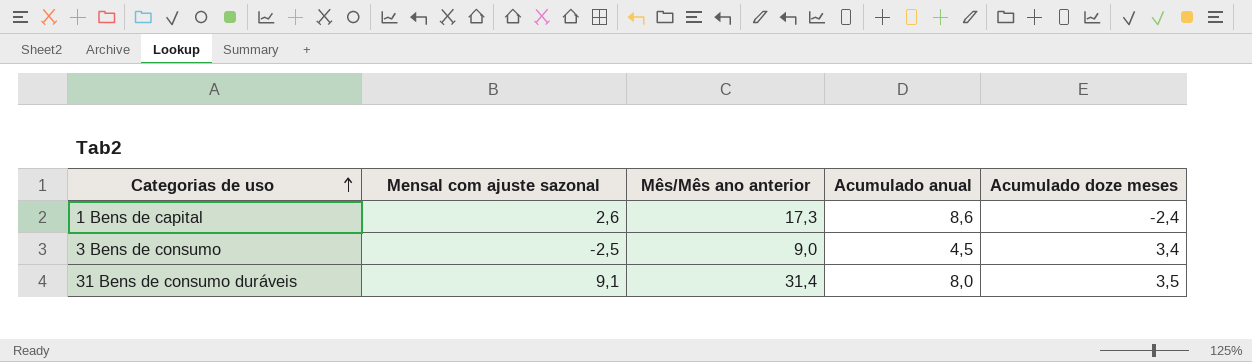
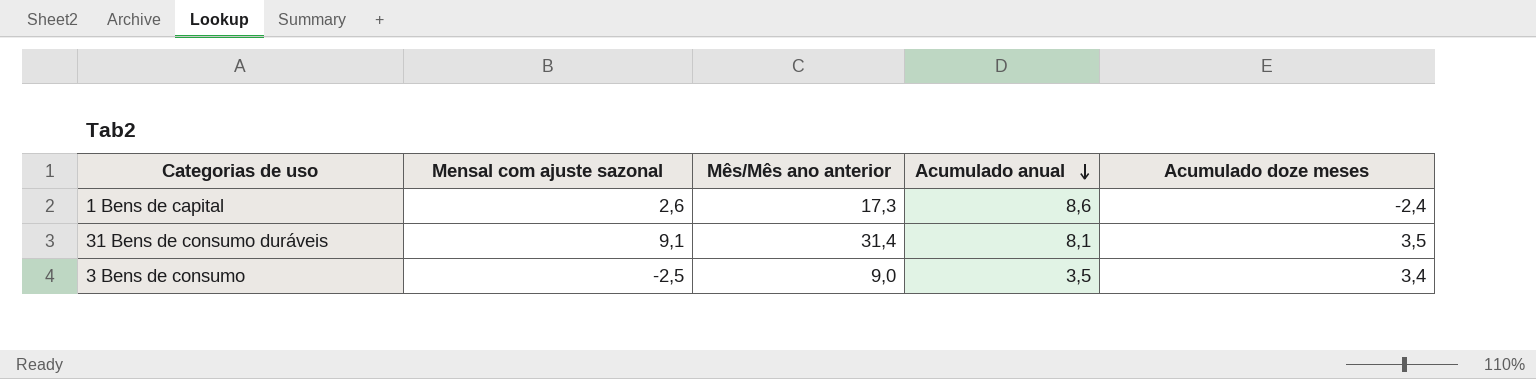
row order: Categorias de uso ascending -> Acumulado anual descending
31 Bens de consumo duráveis | Acumulado anual: 8,0 -> 8,1
3 Bens de consumo | Acumulado anual: 4,5 -> 3,5

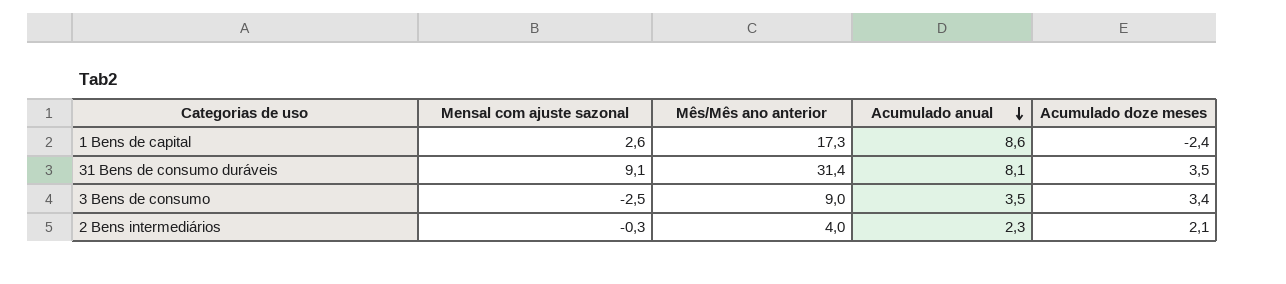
row 2 Bens intermediários: none -> -0,3 | 4,0 | 2,3 | 2,1

